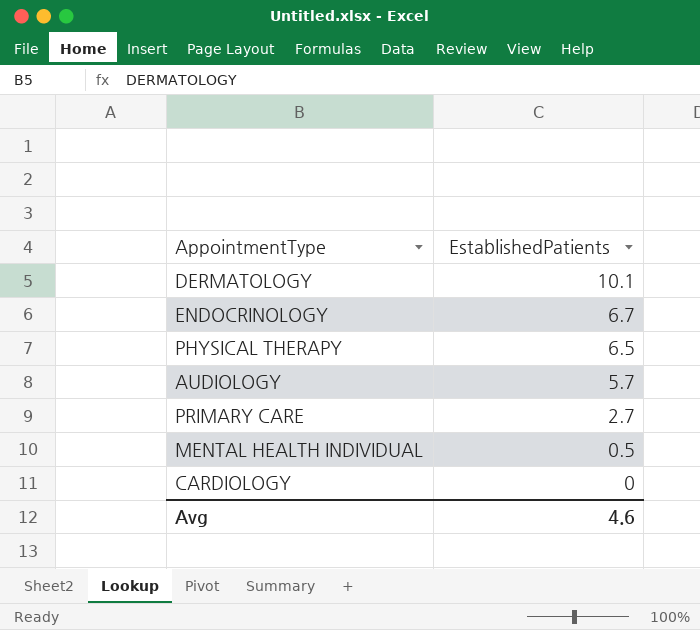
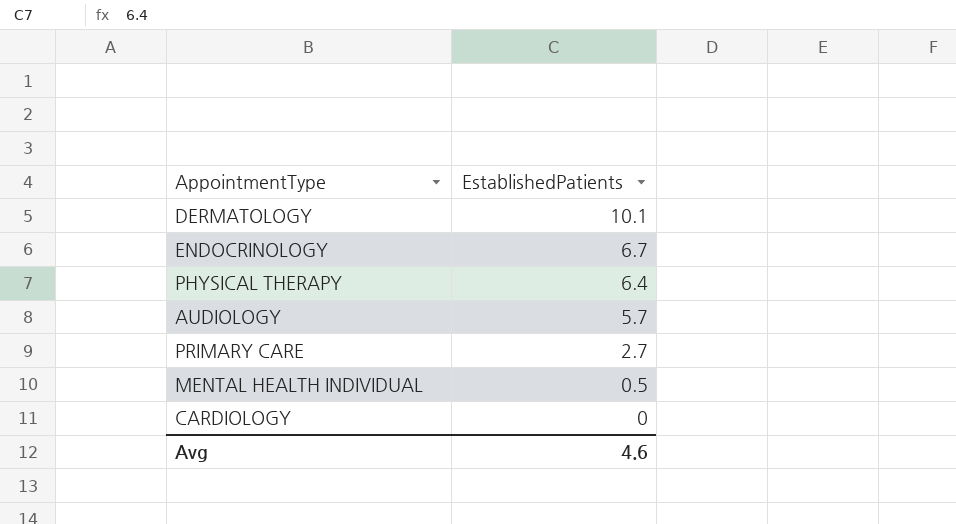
PHYSICAL THERAPY | EstablishedPatients: 6.5 -> 6.4

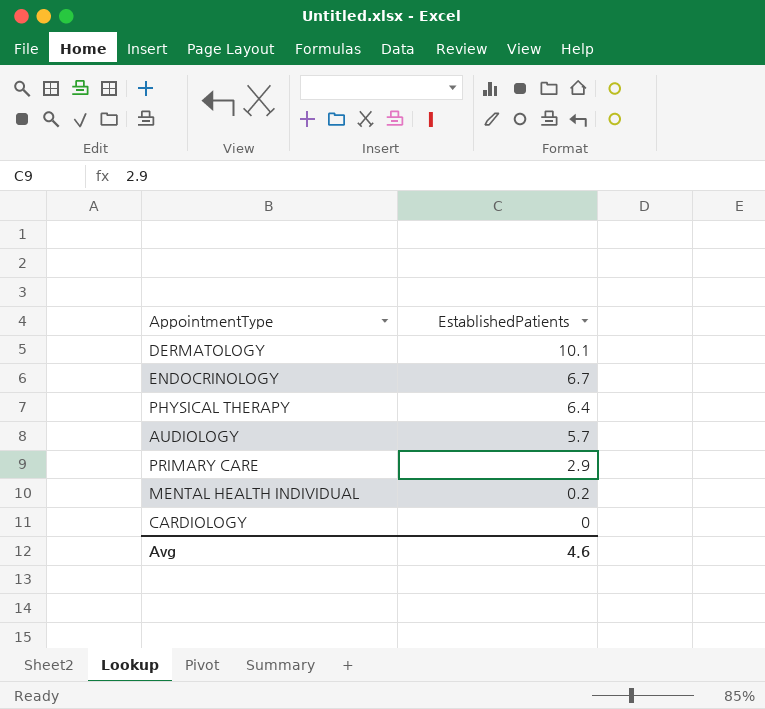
PRIMARY CARE | EstablishedPatients: 2.7 -> 2.9
MENTAL HEALTH INDIVIDUAL | EstablishedPatients: 0.5 -> 0.2

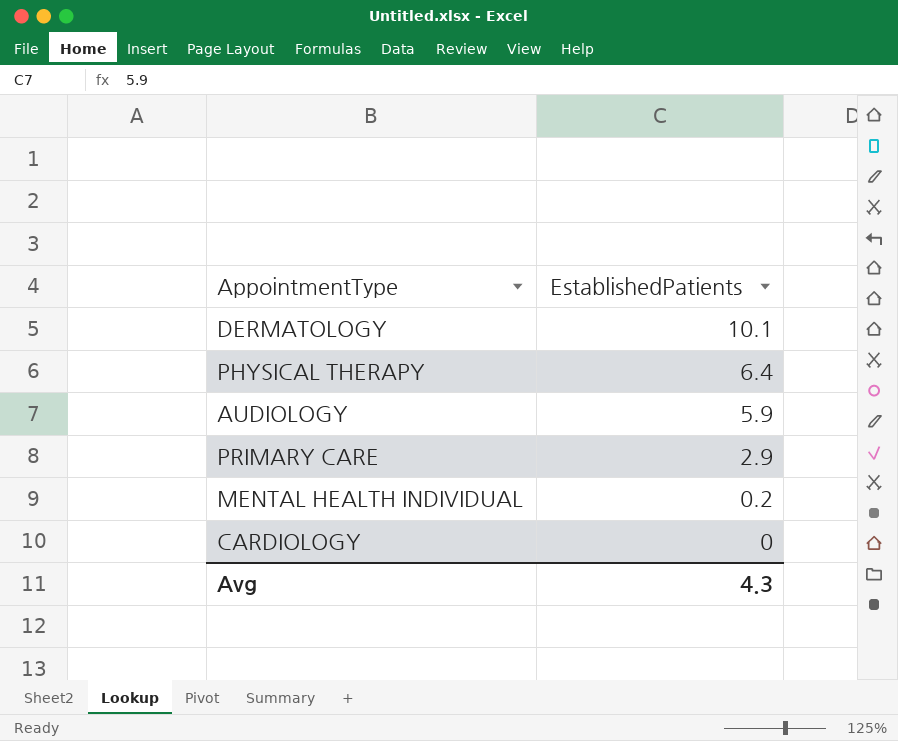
row ENDOCRINOLOGY: 6.7 -> none
AUDIOLOGY | EstablishedPatients: 5.7 -> 5.9
Avg | EstablishedPatients: 4.6 -> 4.3

